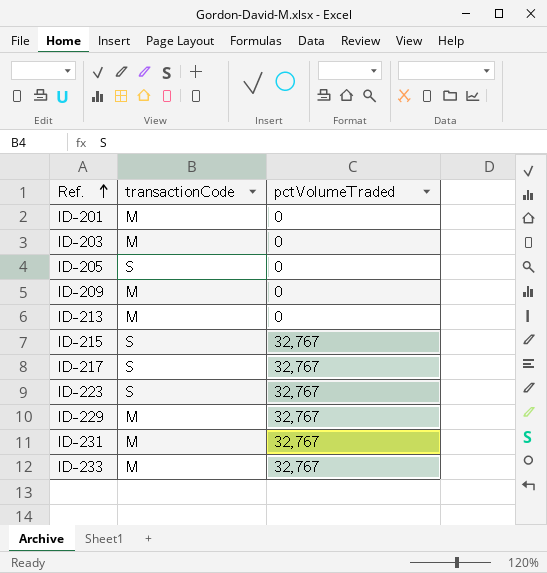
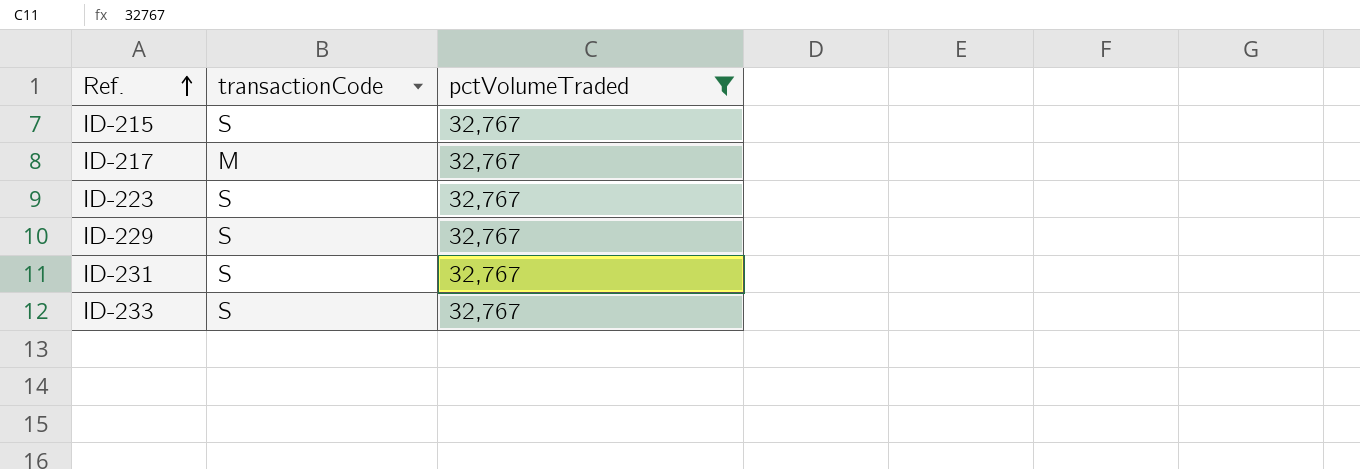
filter: none -> pctVolumeTraded = 32,767
ID-217 | transactionCode: S -> M
ID-229 | transactionCode: M -> S
ID-231 | transactionCode: M -> S
ID-233 | transactionCode: M -> S

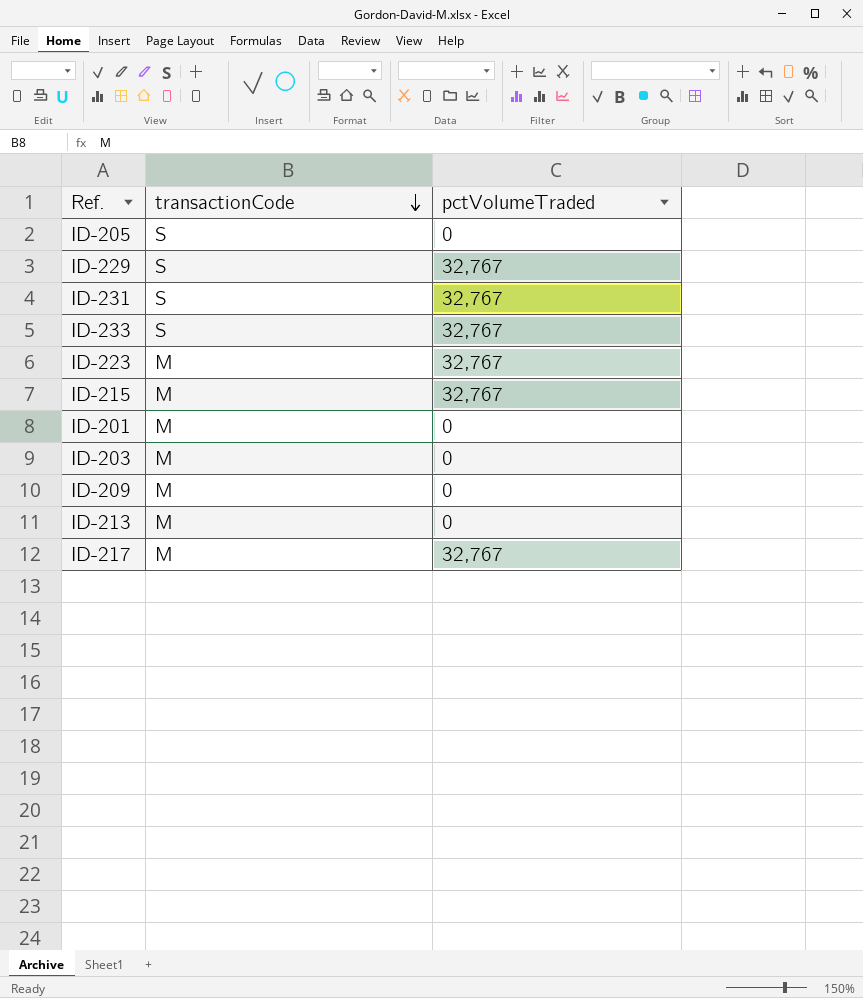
filter: pctVolumeTraded = 32,767 -> none
row order: Ref. ascending -> transactionCode descending
ID-223 | transactionCode: S -> M
ID-215 | transactionCode: S -> M

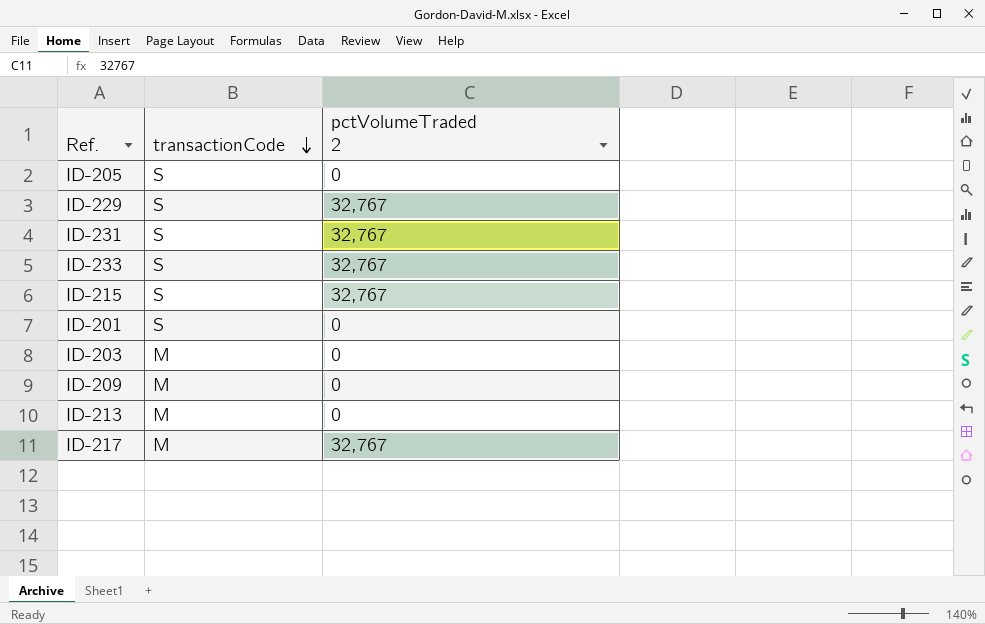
column name: pctVolumeTraded -> pctVolumeTraded 2
row ID-223: M | 32,767 -> none
ID-215 | transactionCode: M -> S
ID-201 | transactionCode: M -> S

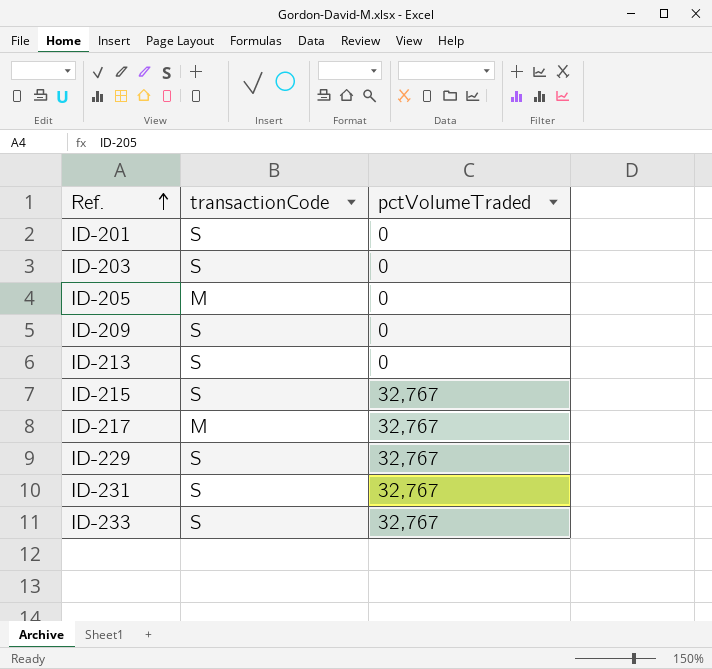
row order: transactionCode descending -> Ref. ascending
column name: pctVolumeTraded 2 -> pctVolumeTraded
ID-203 | transactionCode: M -> S
ID-205 | transactionCode: S -> M
ID-209 | transactionCode: M -> S
ID-213 | transactionCode: M -> S

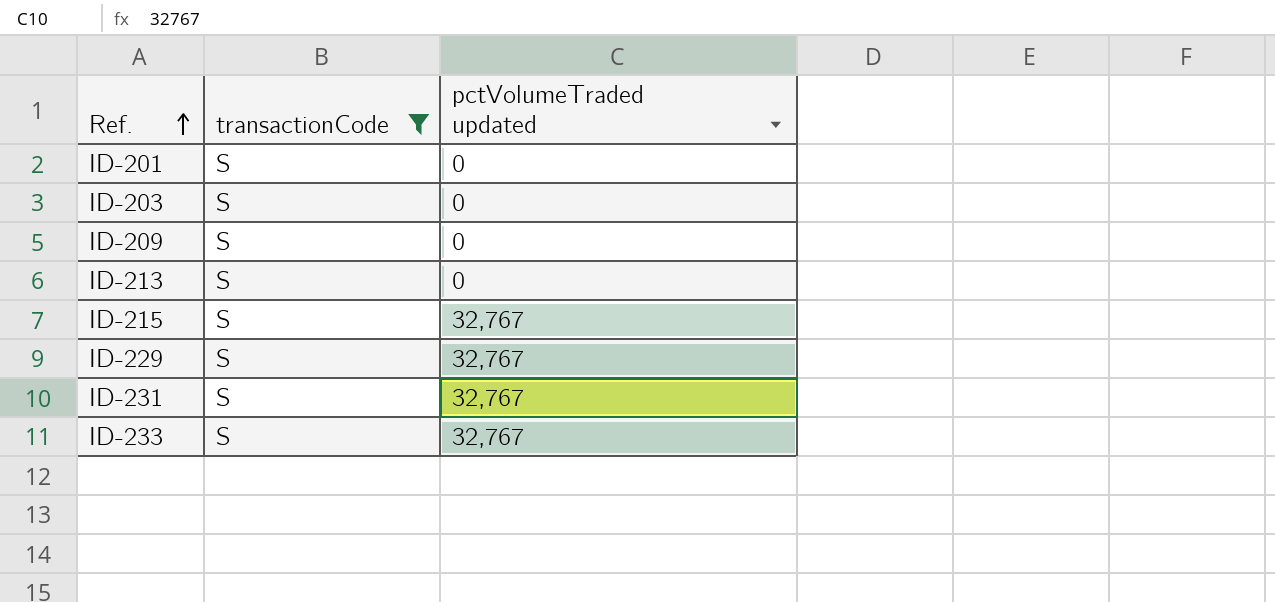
filter: none -> transactionCode = S
column name: pctVolumeTraded -> pctVolumeTraded updated

